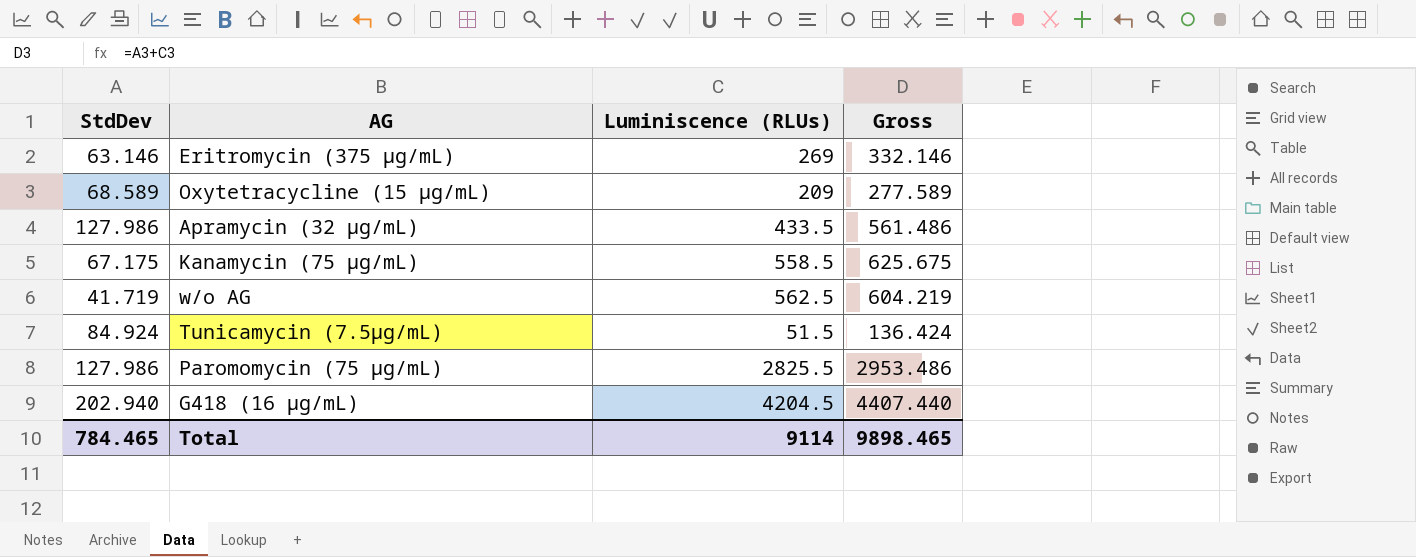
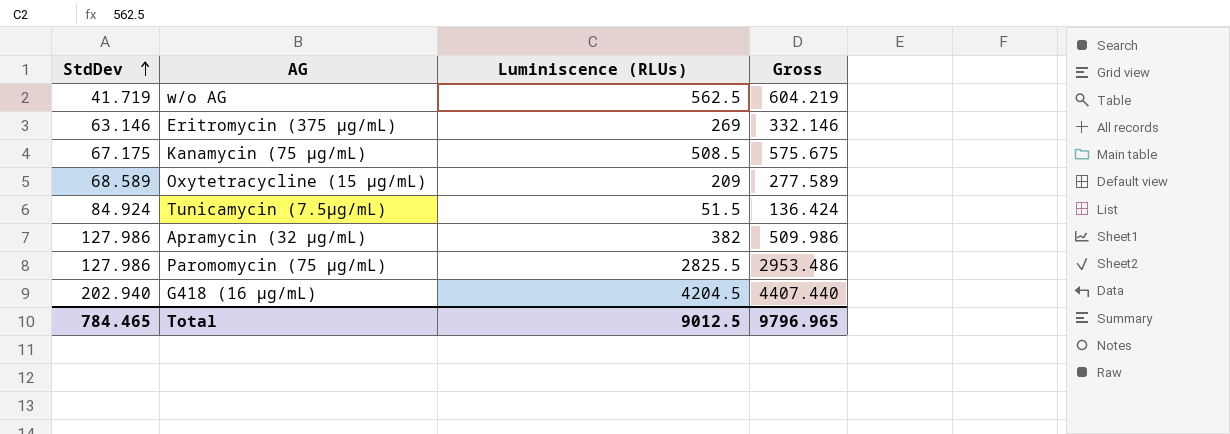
row order: none -> StdDev ascending
Kanamycin (75 µg/mL) | Luminiscence (RLUs): 558.5 -> 508.5
Kanamycin (75 µg/mL) | Gross: 625.675 -> 575.675
Apramycin (32 µg/mL) | Luminiscence (RLUs): 433.5 -> 382
Apramycin (32 µg/mL) | Gross: 561.486 -> 509.986
Total | Luminiscence (RLUs): 9114 -> 9012.5
Total | Gross: 9898.465 -> 9796.965

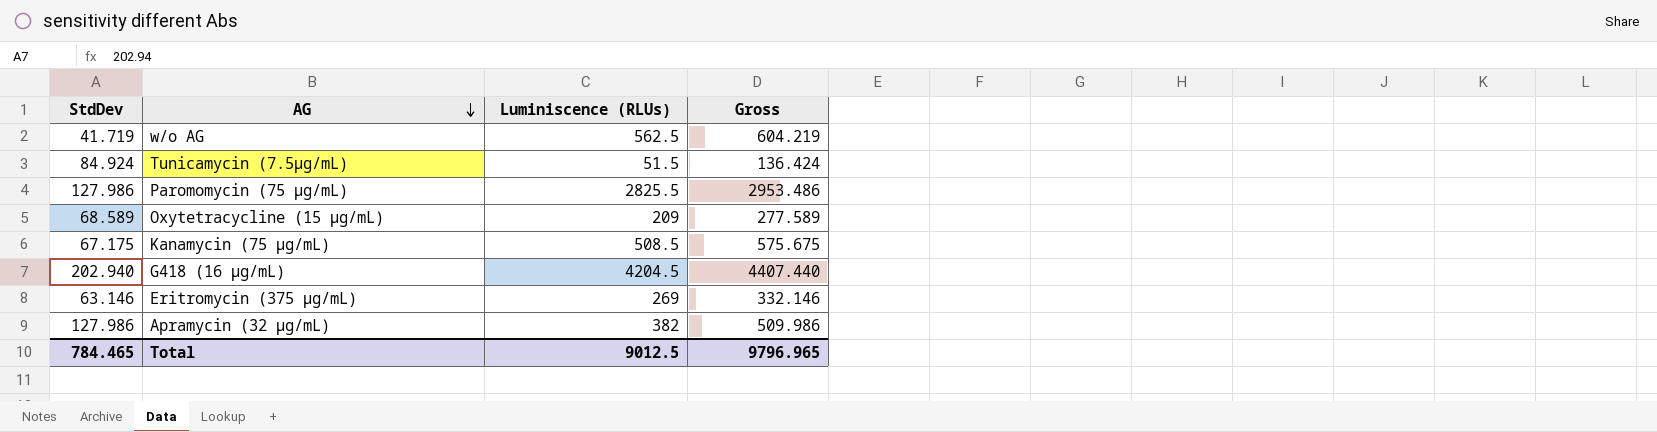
row order: StdDev ascending -> AG descending

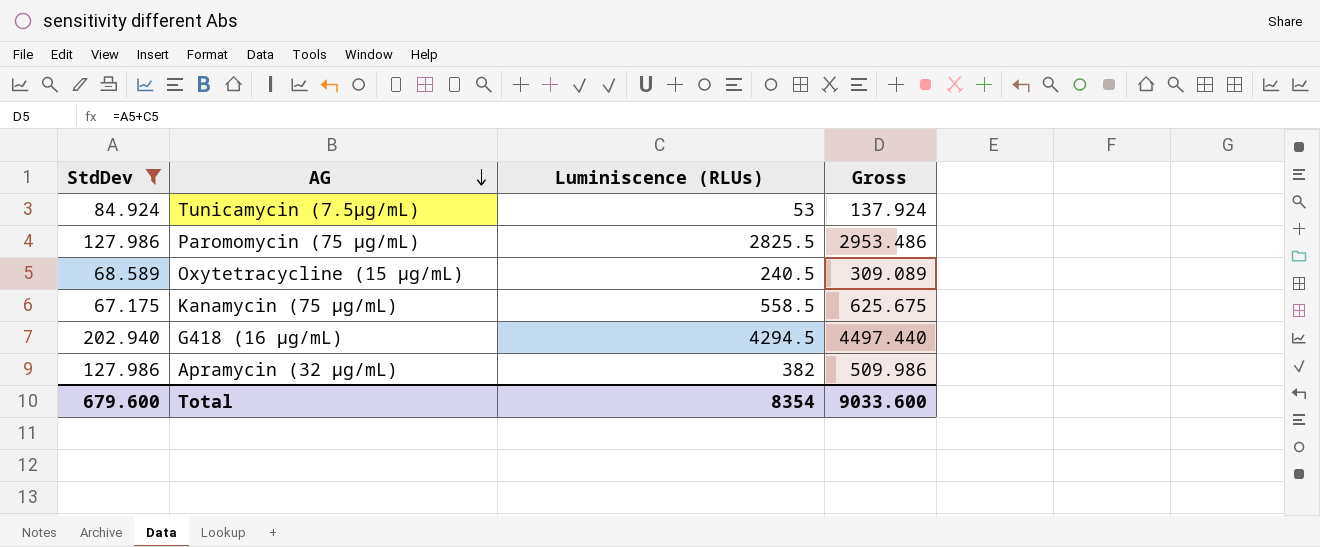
filter: none -> StdDev >= 67.175
Tunicamycin (7.5µg/mL) | Luminiscence (RLUs): 51.5 -> 53
Tunicamycin (7.5µg/mL) | Gross: 136.424 -> 137.924
Oxytetracycline (15 µg/mL) | Luminiscence (RLUs): 209 -> 240.5
Oxytetracycline (15 µg/mL) | Gross: 277.589 -> 309.089
Kanamycin (75 µg/mL) | Luminiscence (RLUs): 508.5 -> 558.5
Kanamycin (75 µg/mL) | Gross: 575.675 -> 625.675
G418 (16 µg/mL) | Luminiscence (RLUs): 4204.5 -> 4294.5
G418 (16 µg/mL) | Gross: 4407.440 -> 4497.440
Total | StdDev: 784.465 -> 679.600
Total | Luminiscence (RLUs): 9012.5 -> 8354
Total | Gross: 9796.965 -> 9033.600

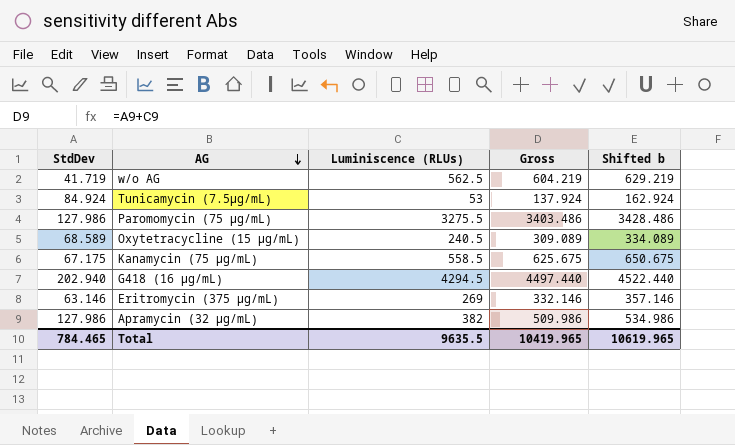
filter: StdDev >= 67.175 -> none
column Shifted b | formula: none -> [Gross] + 25
Paromomycin (75 µg/mL) | Luminiscence (RLUs): 2825.5 -> 3275.5
Paromomycin (75 µg/mL) | Gross: 2953.486 -> 3403.486
Total | StdDev: 679.600 -> 784.465
Total | Luminiscence (RLUs): 8354 -> 9635.5
Total | Gross: 9033.600 -> 10419.965

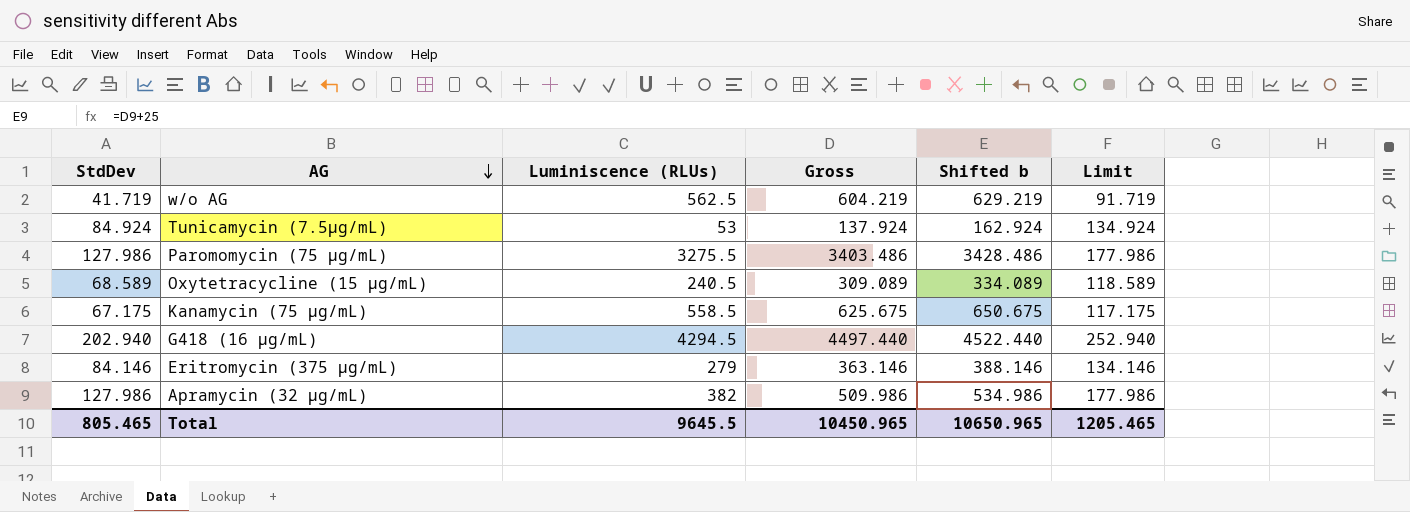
column Limit | formula: none -> [StdDev] + 50
Eritromycin (375 µg/mL) | StdDev: 63.146 -> 84.146
Eritromycin (375 µg/mL) | Luminiscence (RLUs): 269 -> 279
Eritromycin (375 µg/mL) | Gross: 332.146 -> 363.146
Eritromycin (375 µg/mL) | Shifted b: 357.146 -> 388.146
Total | StdDev: 784.465 -> 805.465
Total | Luminiscence (RLUs): 9635.5 -> 9645.5
Total | Gross: 10419.965 -> 10450.965
Total | Shifted b: 10619.965 -> 10650.965

